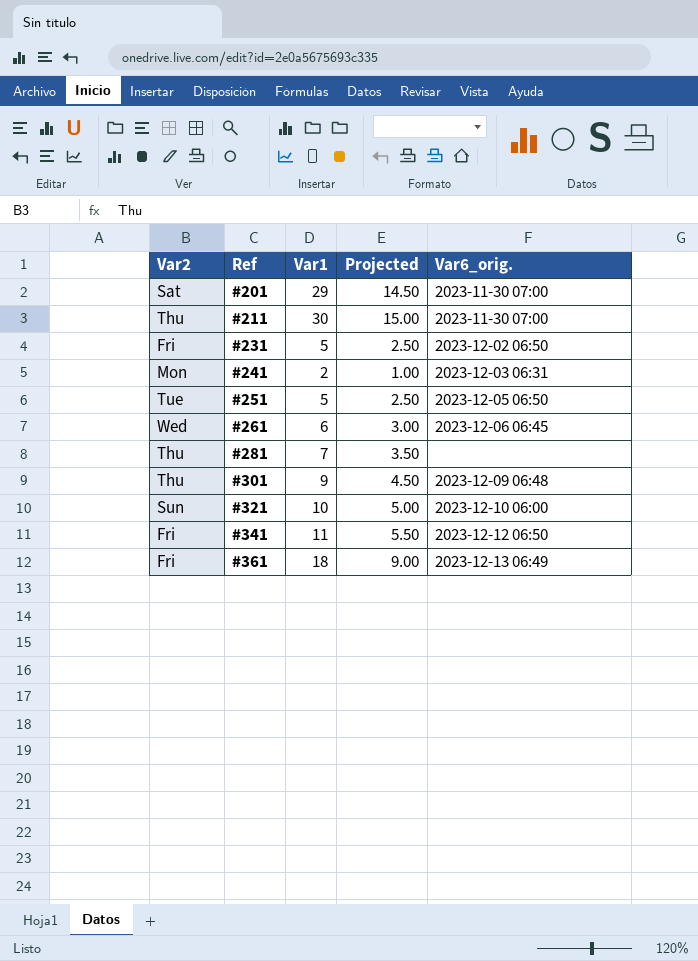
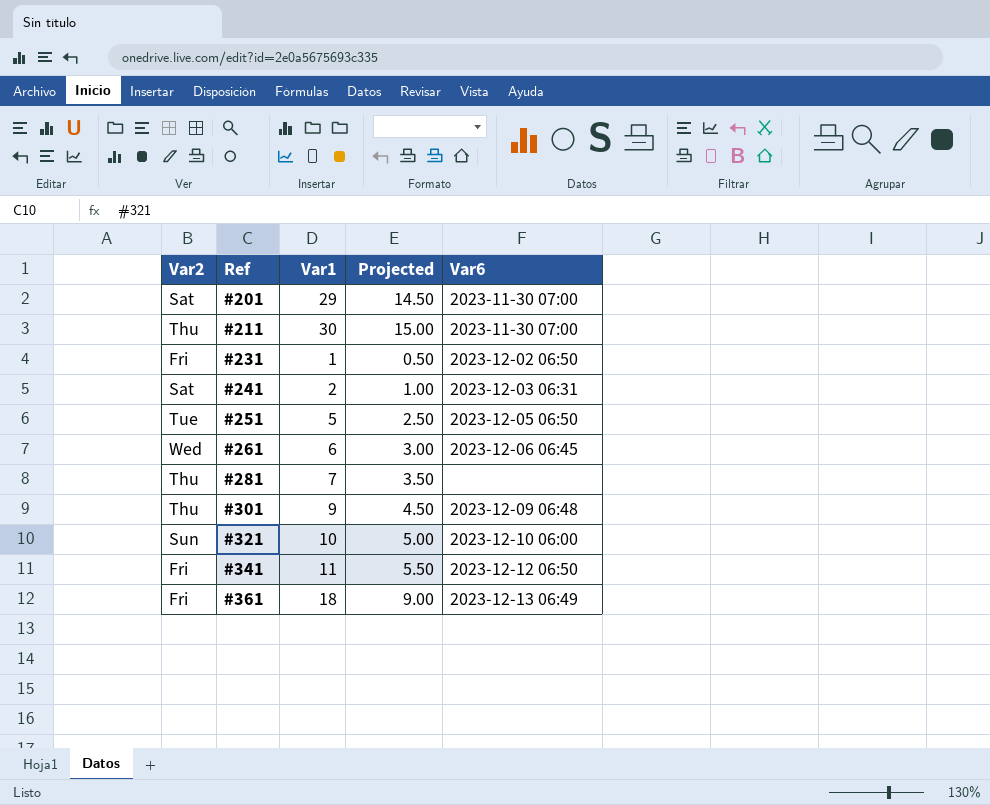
column name: Var6_orig. -> Var6
#231 | Var1: 5 -> 1
#231 | Projected: 2.50 -> 0.50
#241 | Var2: Mon -> Sat

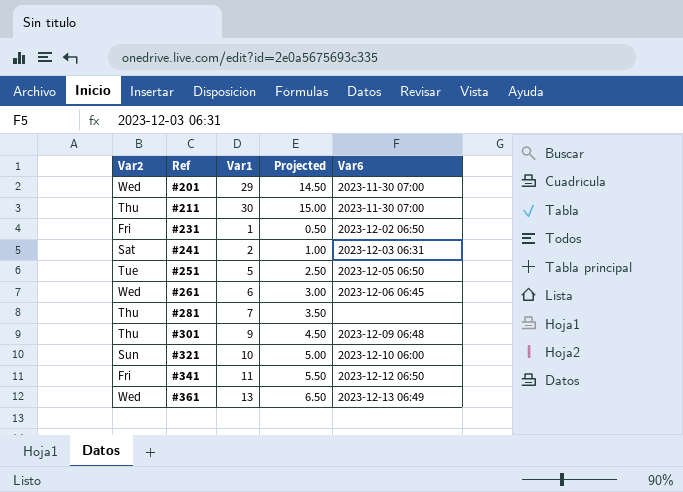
#201 | Var2: Sat -> Wed
#361 | Var2: Fri -> Wed
#361 | Var1: 18 -> 13
#361 | Projected: 9.00 -> 6.50

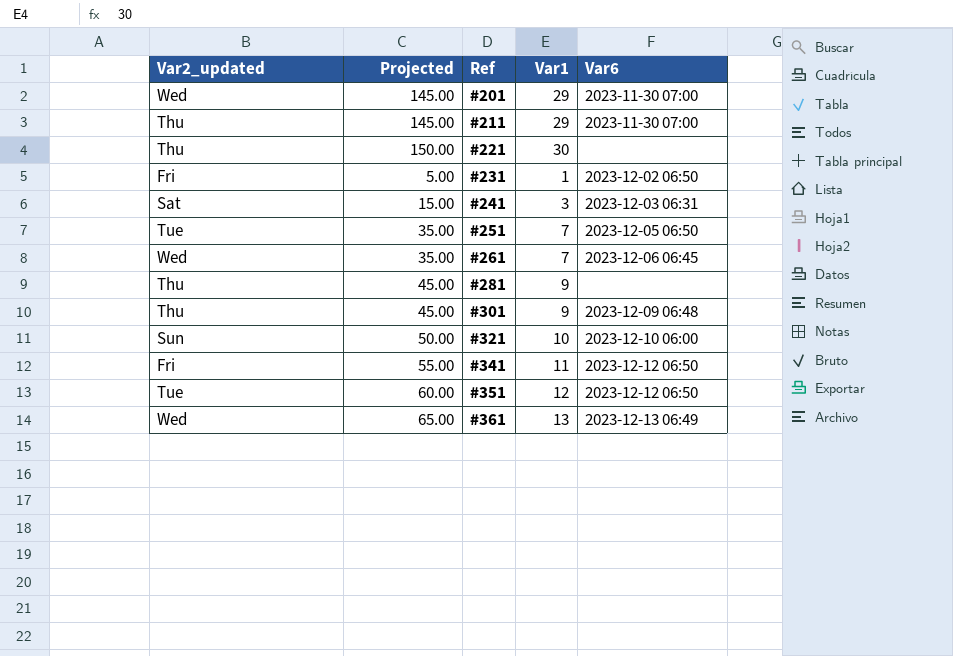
column name: Var2 -> Var2_updated
column Projected | formula: [Var1] * 0.5 -> [Var1] * 5
column Projected | position: 4 -> 2
#211 | Var1: 30 -> 29
row #221: none -> Thu | 150.00 | 30 | none
#241 | Var1: 2 -> 3
#251 | Var1: 5 -> 7
#261 | Var1: 6 -> 7
#281 | Var1: 7 -> 9
row #351: none -> Tue | 60.00 | 12 | 2023-12-12 06:50

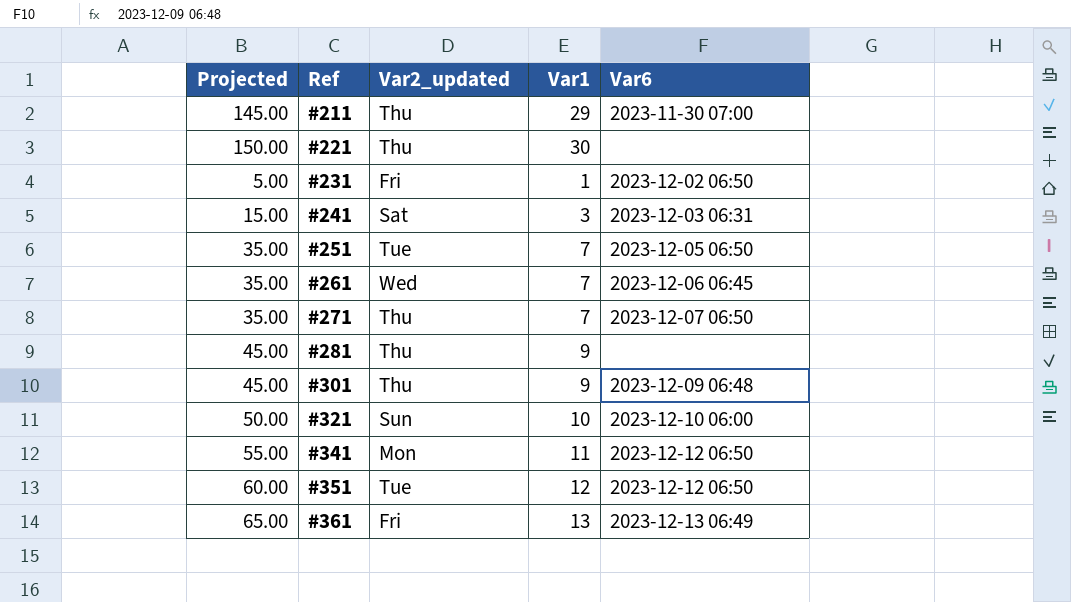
column Var2_updated | position: 1 -> 3
row #201: Wed | 145.00 | 29 | 2023-11-30 07:00 -> none
row #271: none -> 35.00 | Thu | 7 | 2023-12-07 06:50
#341 | Var2_updated: Fri -> Mon
#361 | Var2_updated: Wed -> Fri

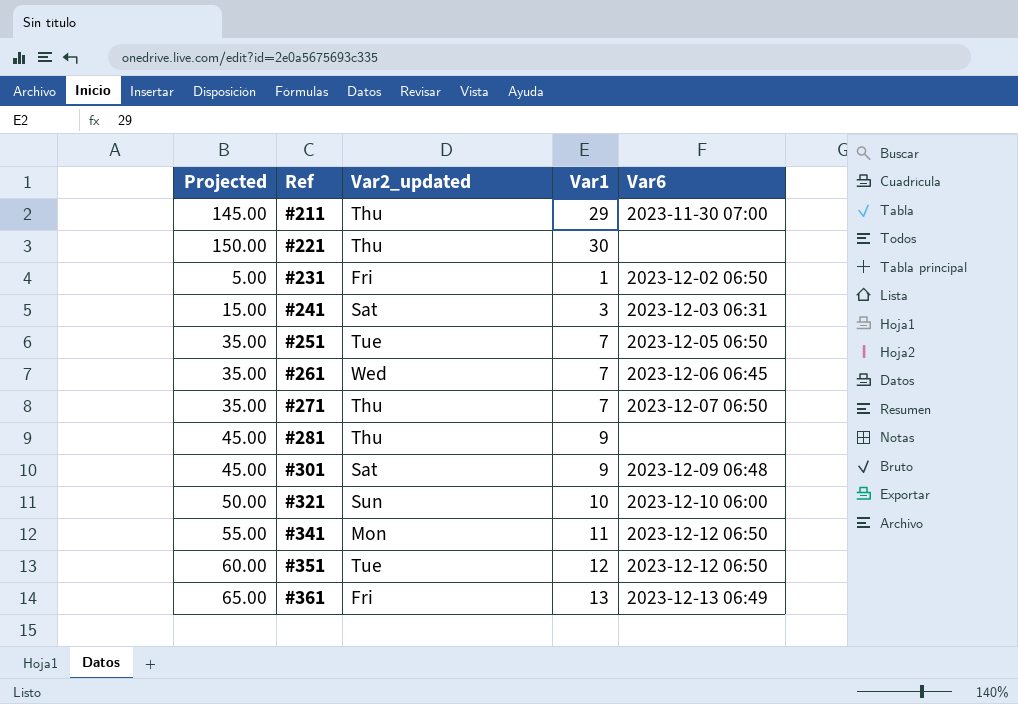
#301 | Var2_updated: Thu -> Sat

